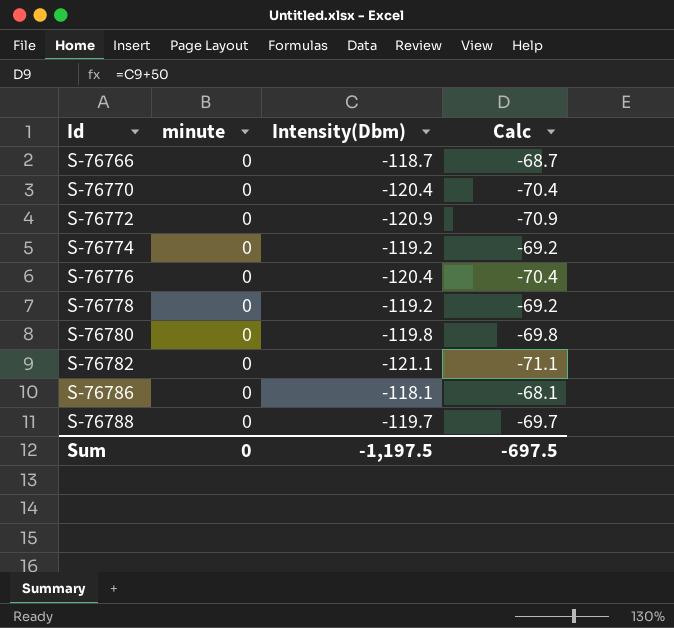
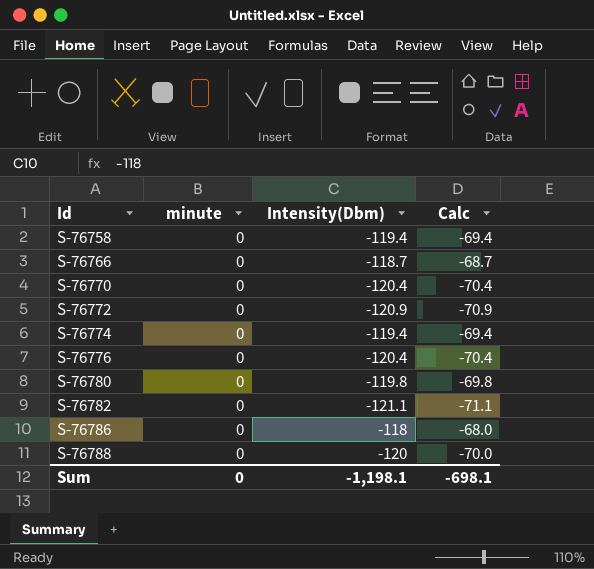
row S-76778: 0 | -119.2 | -69.2 -> none
row S-76758: none -> 0 | -119.4 | -69.4
S-76774 | Intensity(Dbm): -119.2 -> -119.4
S-76774 | Calc: -69.2 -> -69.4
S-76786 | Intensity(Dbm): -118.1 -> -118
S-76786 | Calc: -68.1 -> -68.0
S-76788 | Intensity(Dbm): -119.7 -> -120
S-76788 | Calc: -69.7 -> -70.0
Sum | Intensity(Dbm): -1,197.5 -> -1,198.1
Sum | Calc: -697.5 -> -698.1

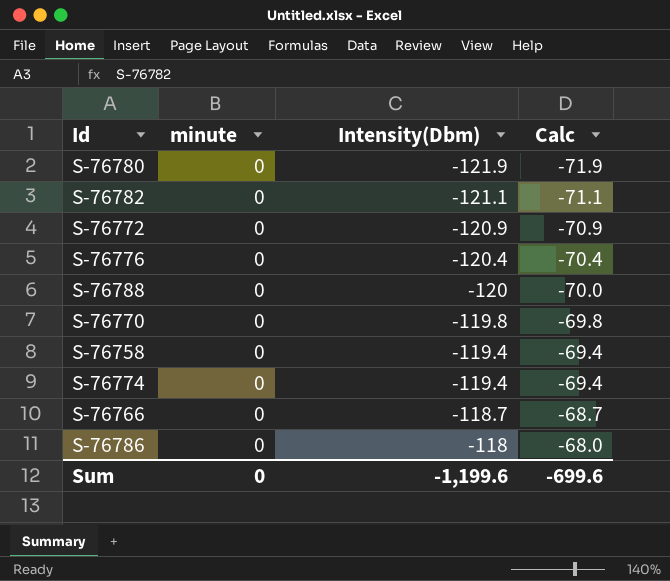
row order: Id ascending -> Intensity(Dbm) ascending
S-76780 | Intensity(Dbm): -119.8 -> -121.9
S-76780 | Calc: -69.8 -> -71.9
S-76770 | Intensity(Dbm): -120.4 -> -119.8
S-76770 | Calc: -70.4 -> -69.8
Sum | Intensity(Dbm): -1,198.1 -> -1,199.6
Sum | Calc: -698.1 -> -699.6

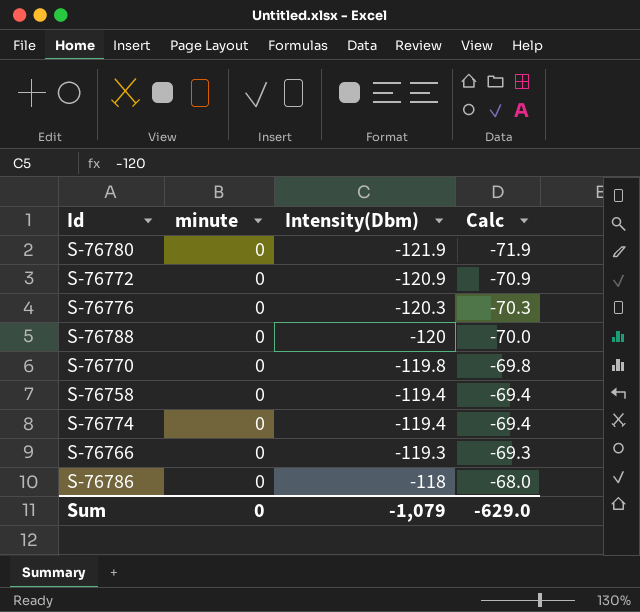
row S-76782: 0 | -121.1 | -71.1 -> none
S-76776 | Intensity(Dbm): -120.4 -> -120.3
S-76776 | Calc: -70.4 -> -70.3
S-76766 | Intensity(Dbm): -118.7 -> -119.3
S-76766 | Calc: -68.7 -> -69.3
Sum | Intensity(Dbm): -1,199.6 -> -1,079
Sum | Calc: -699.6 -> -629.0

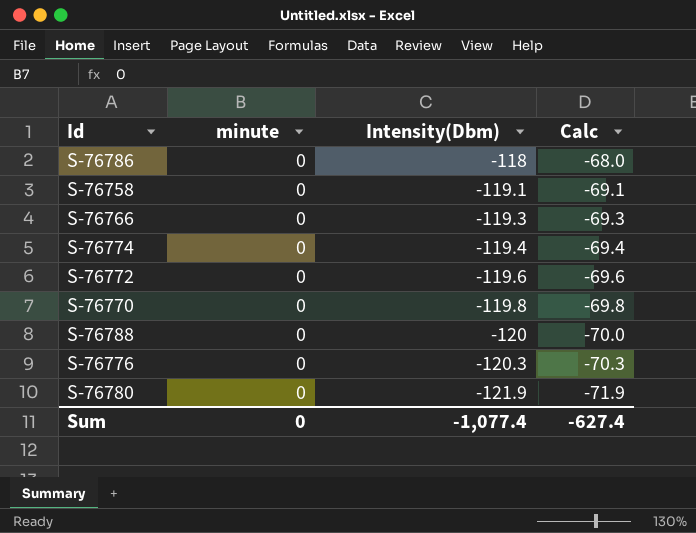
row order: Intensity(Dbm) ascending -> Intensity(Dbm) descending
S-76758 | Intensity(Dbm): -119.4 -> -119.1
S-76758 | Calc: -69.4 -> -69.1
S-76772 | Intensity(Dbm): -120.9 -> -119.6
S-76772 | Calc: -70.9 -> -69.6
Sum | Intensity(Dbm): -1,079 -> -1,077.4
Sum | Calc: -629.0 -> -627.4

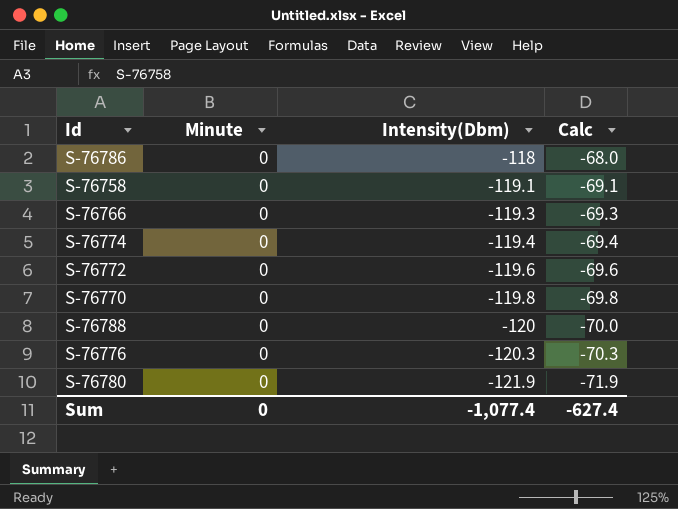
column name: minute -> Minute

